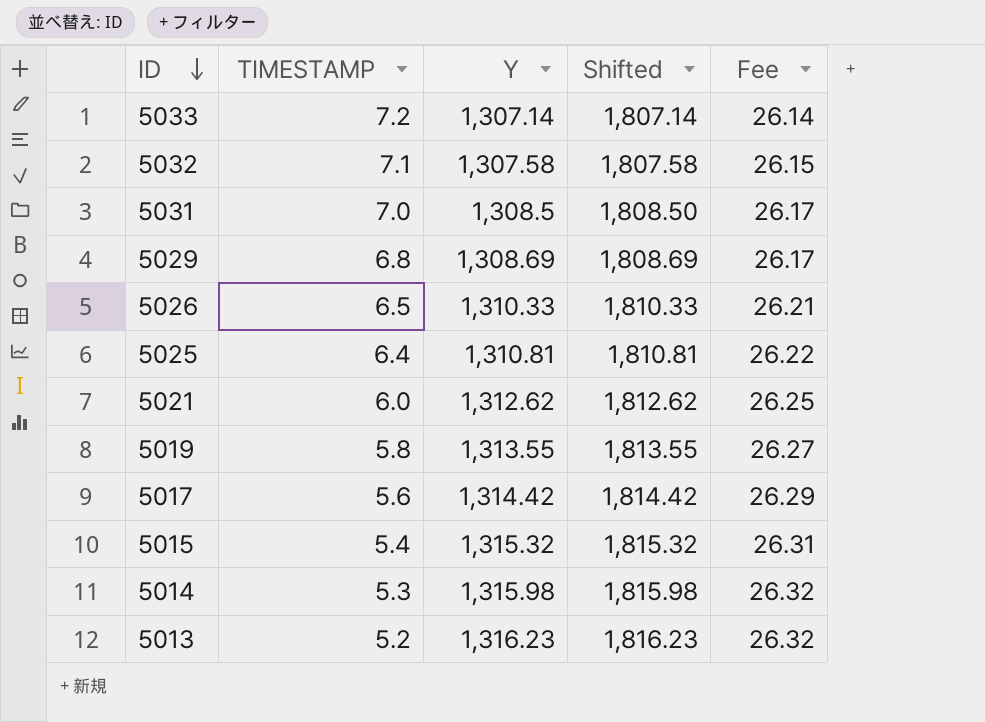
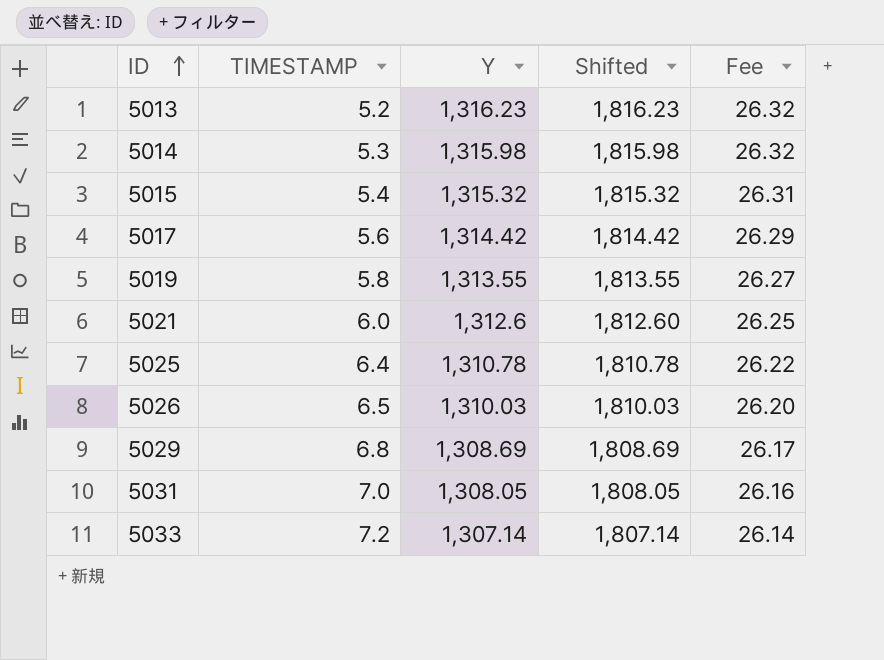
row order: ID descending -> ID ascending
row 5032: 7.1 | 1,307.58 | 1,807.58 | 26.15 -> none
5021 | Y: 1,312.62 -> 1,312.6
5021 | Shifted: 1,812.62 -> 1,812.60
5025 | Y: 1,310.81 -> 1,310.78
5025 | Shifted: 1,810.81 -> 1,810.78
5026 | Y: 1,310.33 -> 1,310.03
5026 | Shifted: 1,810.33 -> 1,810.03
5026 | Fee: 26.21 -> 26.20
5031 | Y: 1,308.5 -> 1,308.05
5031 | Shifted: 1,808.50 -> 1,808.05
5031 | Fee: 26.17 -> 26.16

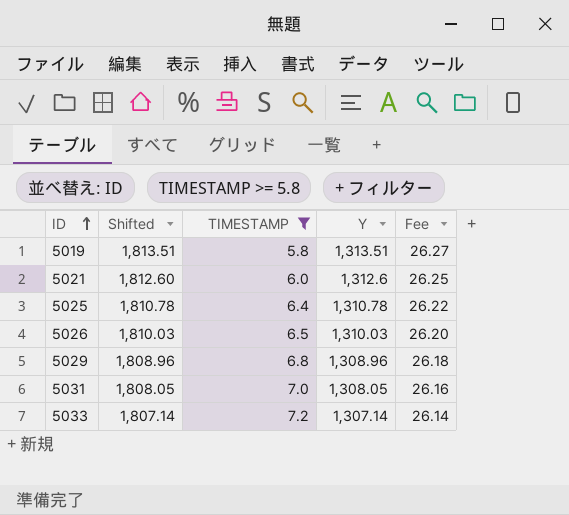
filter: none -> TIMESTAMP >= 5.8
column Shifted | position: 4 -> 2
5019 | Shifted: 1,813.55 -> 1,813.51
5019 | Y: 1,313.55 -> 1,313.51
5029 | Shifted: 1,808.69 -> 1,808.96
5029 | Y: 1,308.69 -> 1,308.96
5029 | Fee: 26.17 -> 26.18

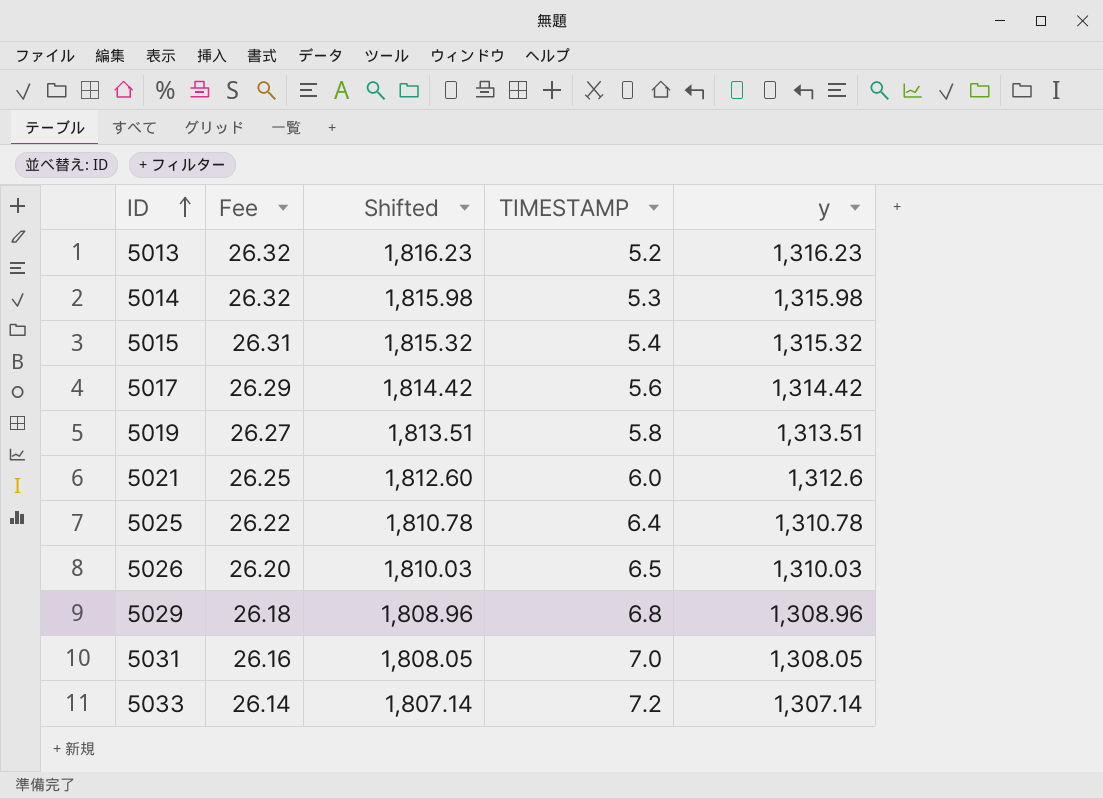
filter: TIMESTAMP >= 5.8 -> none
column Fee | position: 5 -> 2
column name: Y -> y

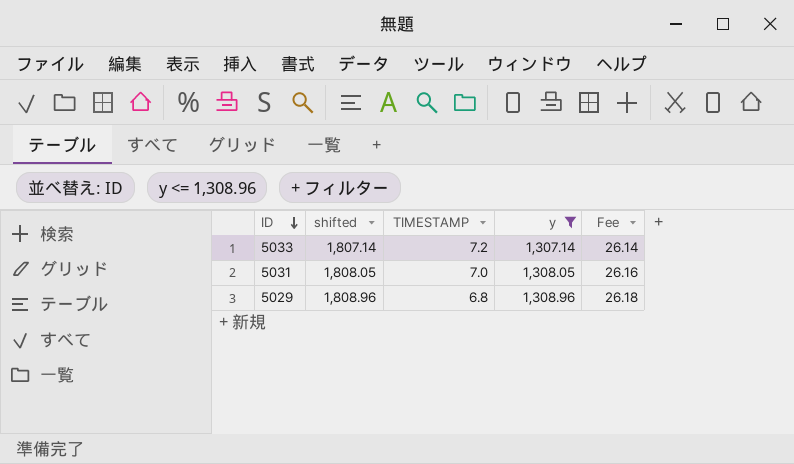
filter: none -> y <= 1,308.96
row order: ID ascending -> ID descending
column name: Shifted -> shifted
column Fee | position: 2 -> 5

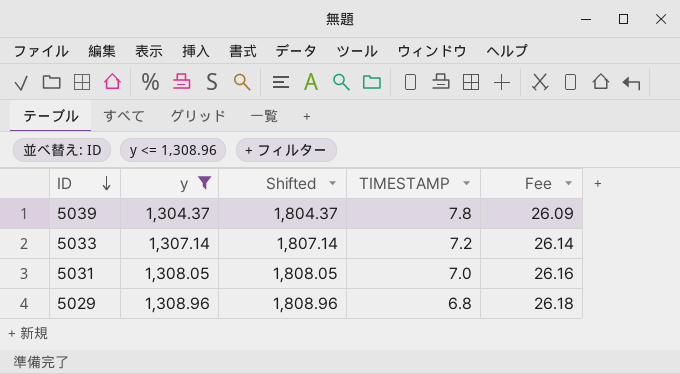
column y | position: 4 -> 2
column name: shifted -> Shifted
row 5039: none -> 1,304.37 | 1,804.37 | 7.8 | 26.09

